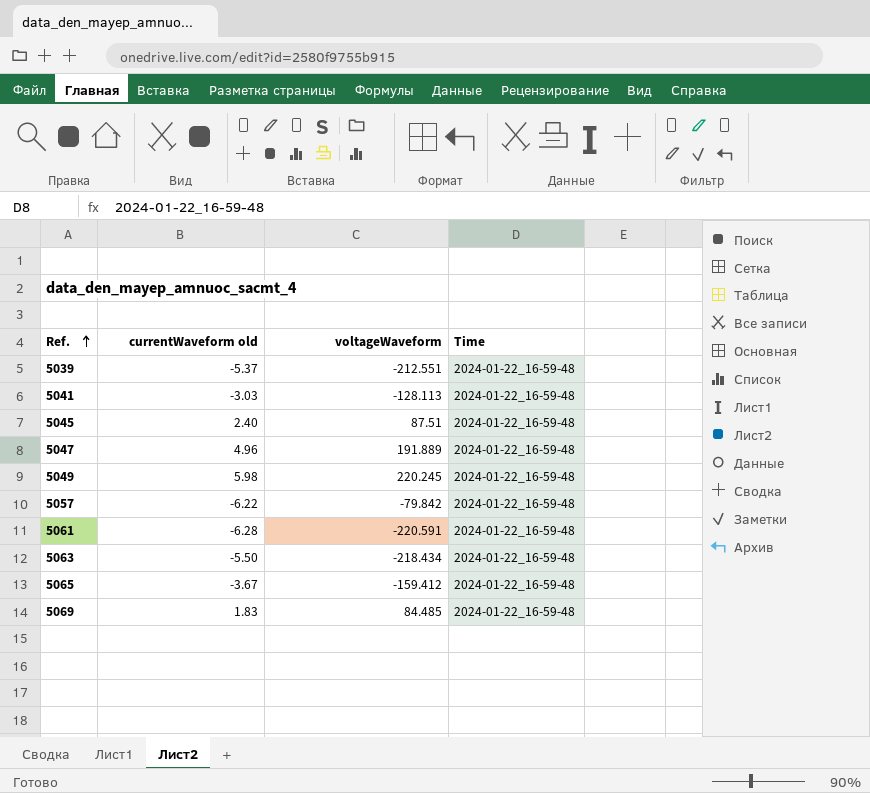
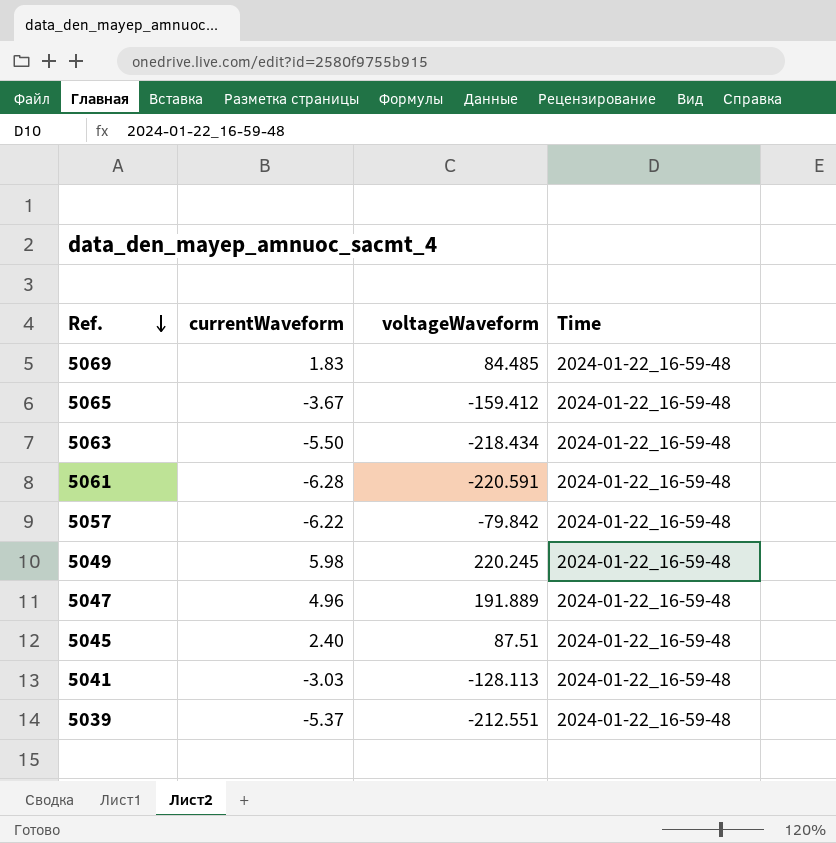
row order: Ref. ascending -> Ref. descending
column name: currentWaveform old -> currentWaveform

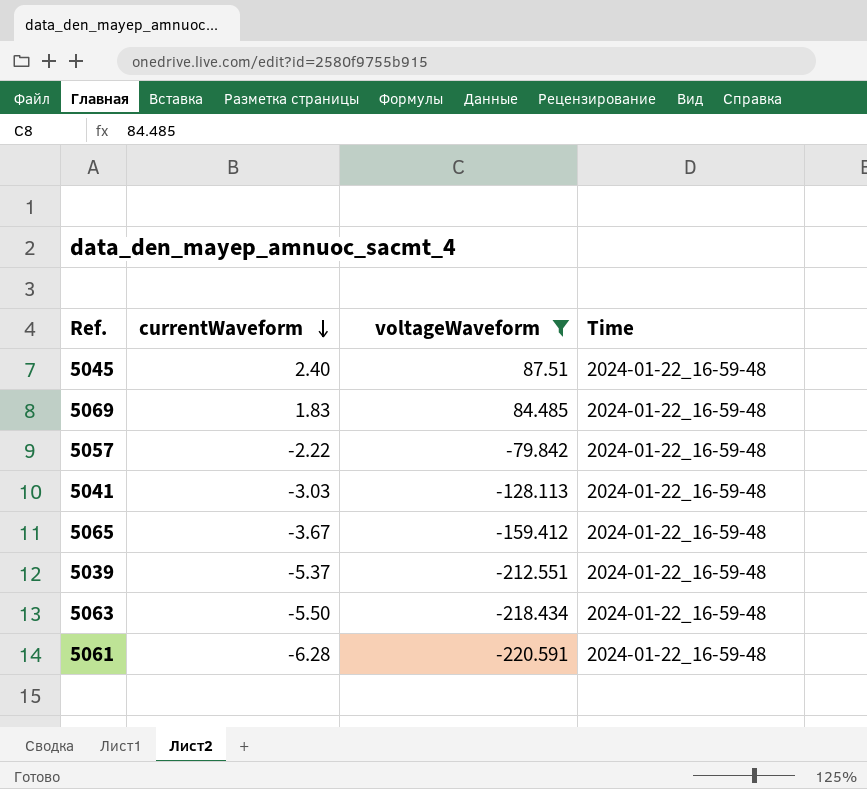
filter: none -> voltageWaveform <= 87.51
row order: Ref. descending -> currentWaveform descending
5057 | currentWaveform: -6.22 -> -2.22

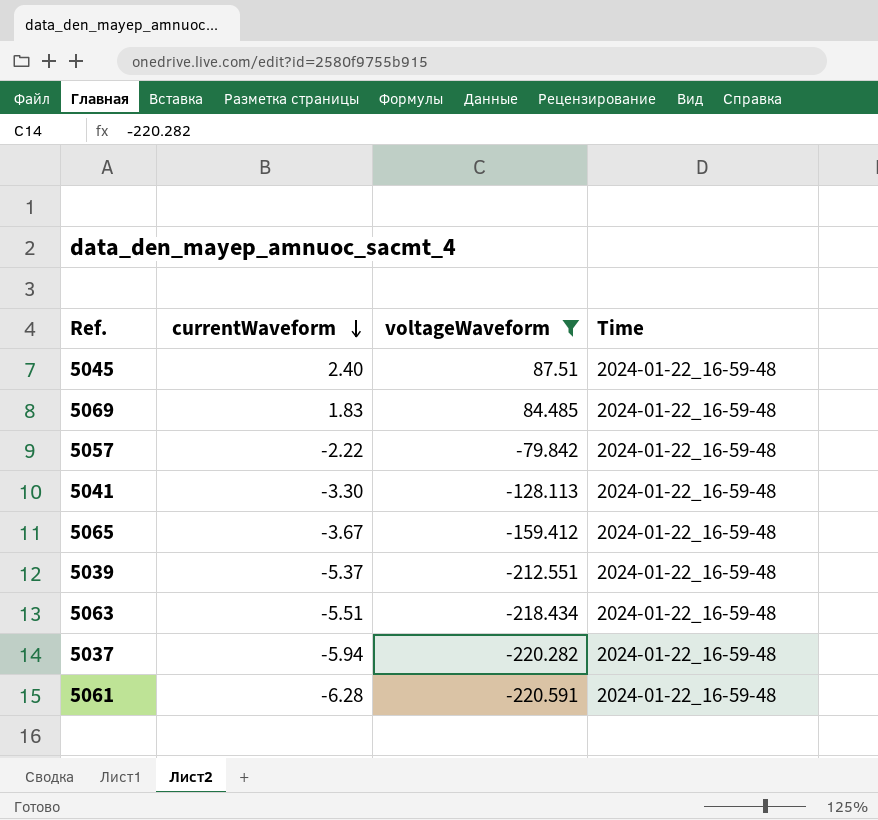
5041 | currentWaveform: -3.03 -> -3.30
5063 | currentWaveform: -5.50 -> -5.51
row 5037: none -> -5.94 | -220.282 | 2024-01-22_16-59-48

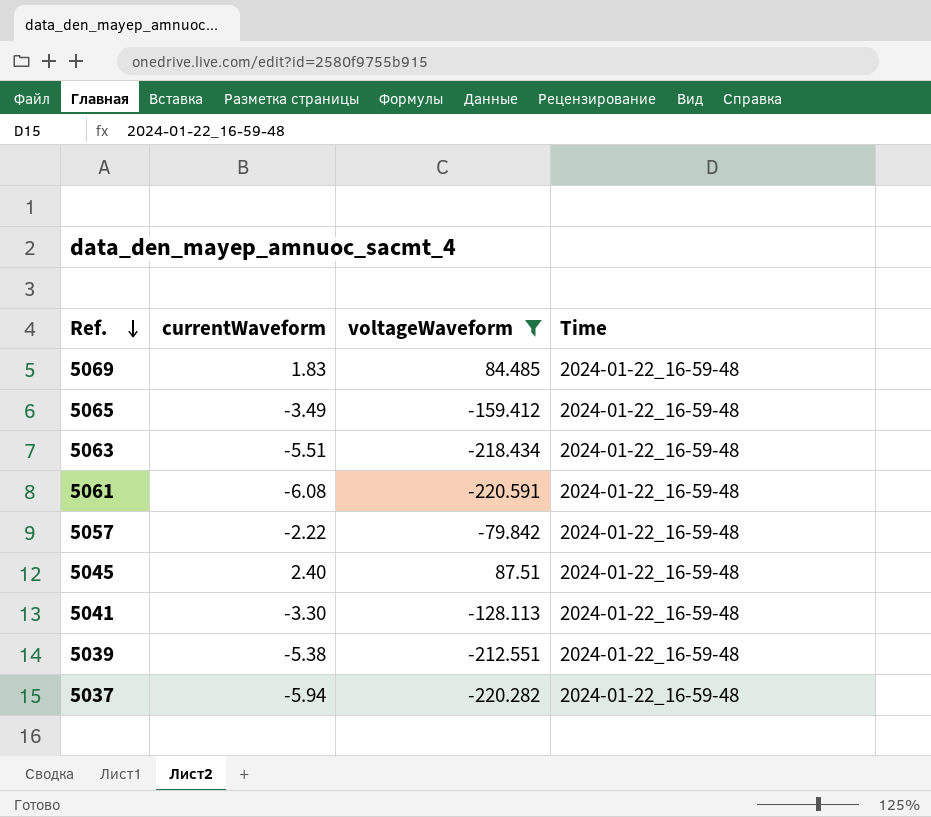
row order: currentWaveform descending -> Ref. descending
5065 | currentWaveform: -3.67 -> -3.49
5061 | currentWaveform: -6.28 -> -6.08
5039 | currentWaveform: -5.37 -> -5.38

